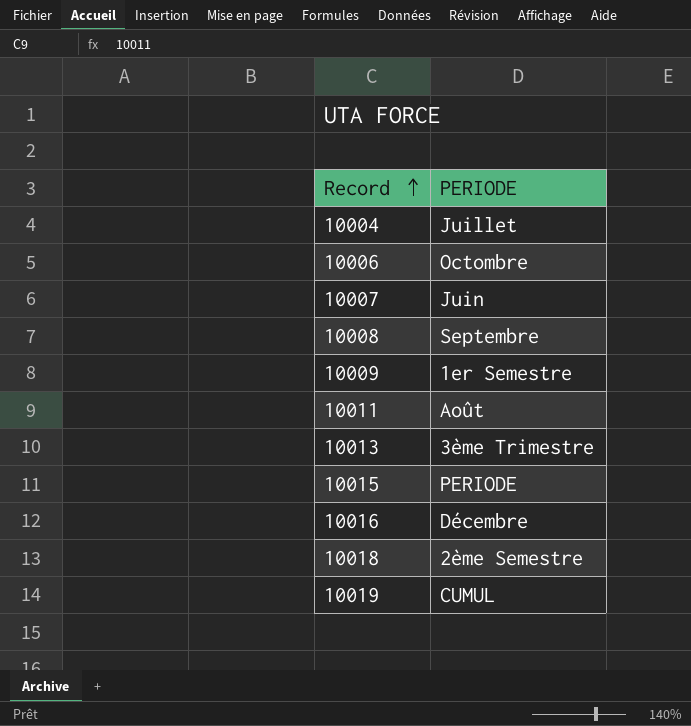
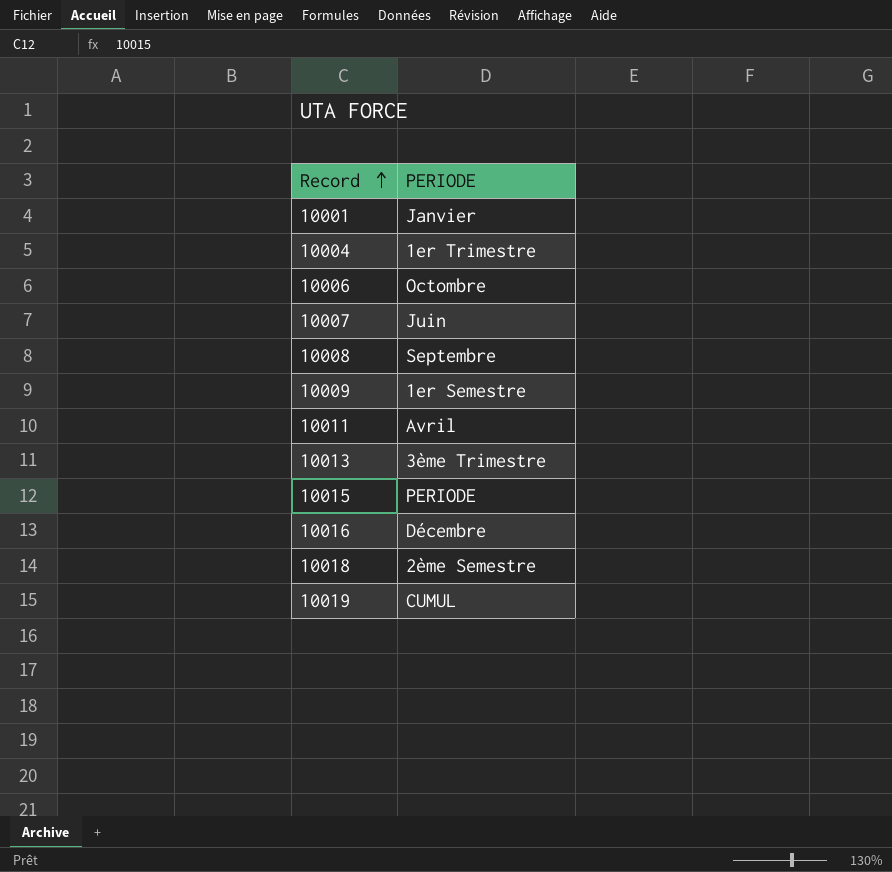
row 10001: none -> Janvier
10004 | PERIODE: Juillet -> 1er Trimestre
10011 | PERIODE: Août -> Avril

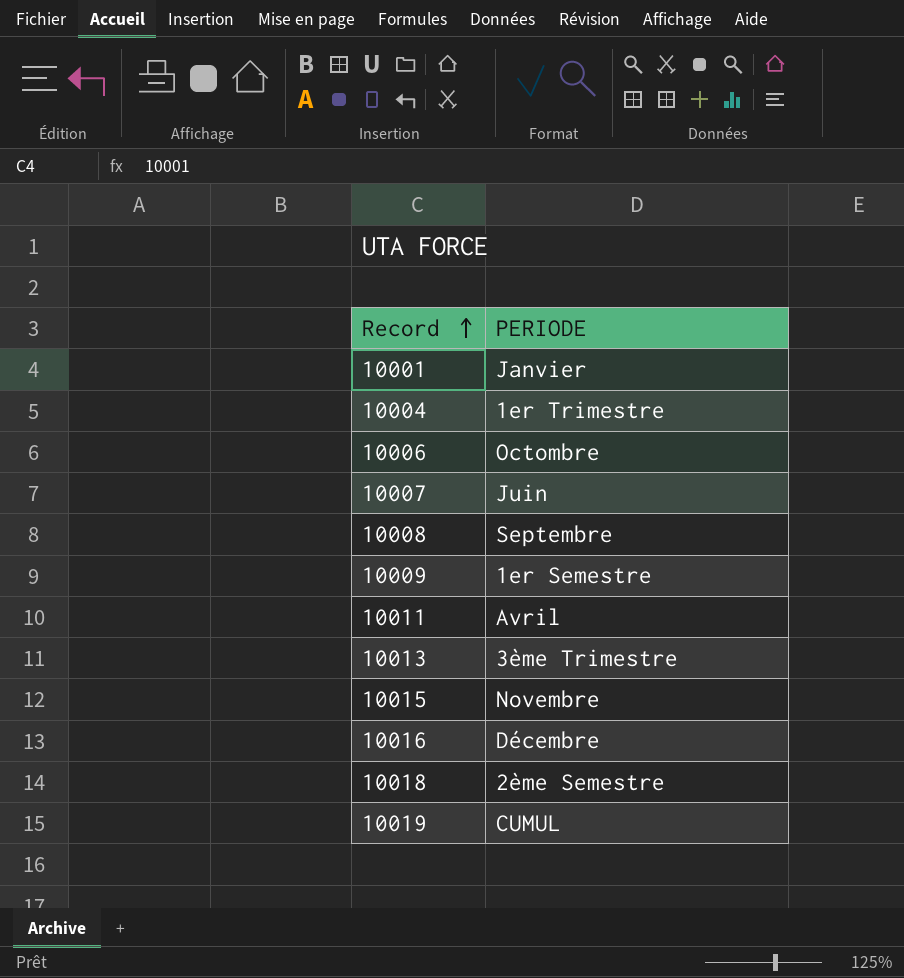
10015 | PERIODE: PERIODE -> Novembre

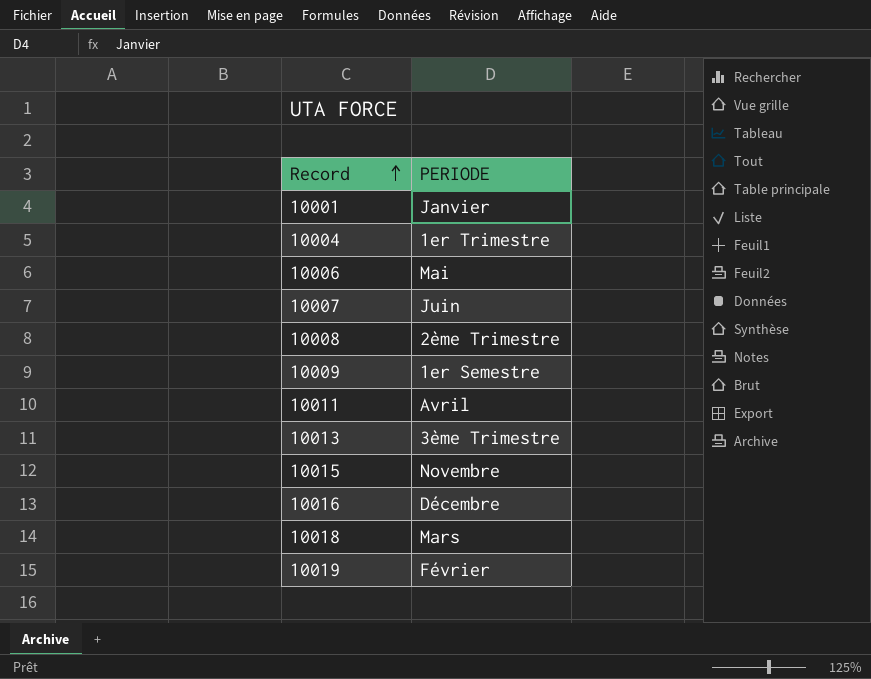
10006 | PERIODE: Octombre -> Mai
10008 | PERIODE: Septembre -> 2ème Trimestre
10018 | PERIODE: 2ème Semestre -> Mars
10019 | PERIODE: CUMUL -> Février

